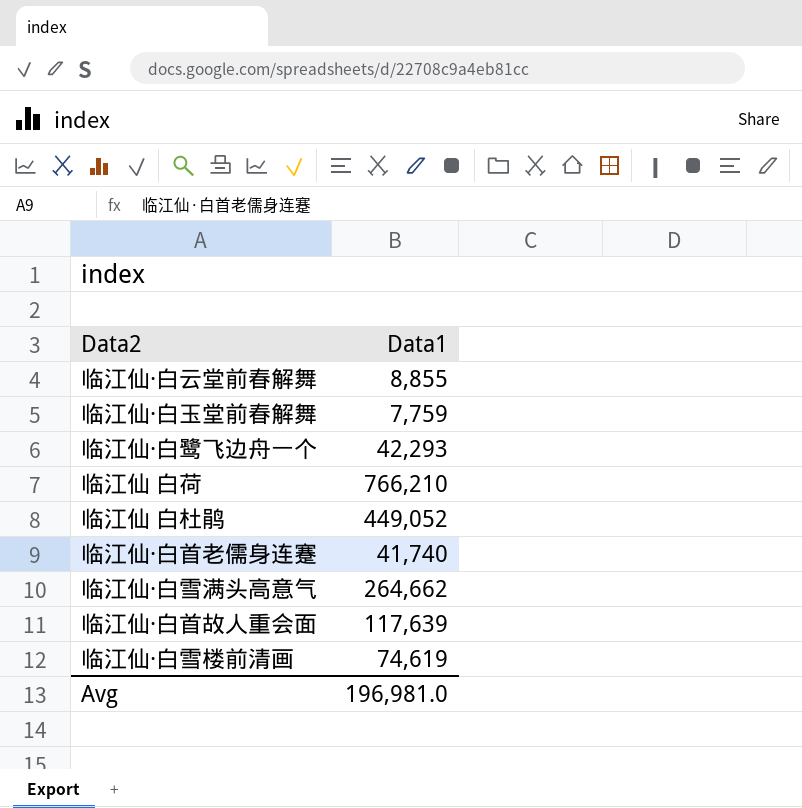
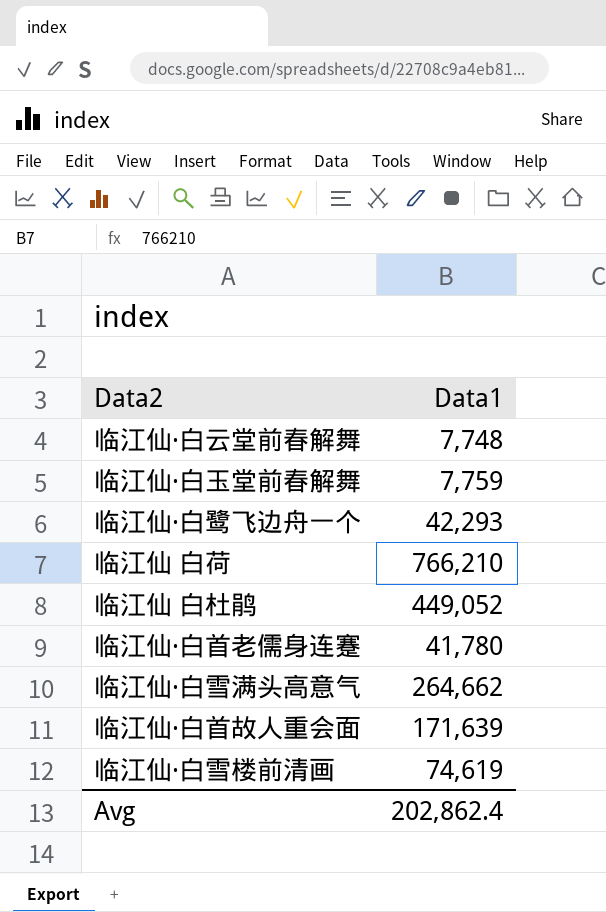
临江仙·白云堂前春解舞 | Data1: 8,855 -> 7,748
临江仙·白首老儒身连蹇 | Data1: 41,740 -> 41,780
临江仙·白首故人重会面 | Data1: 117,639 -> 171,639
Avg | Data1: 196,981.0 -> 202,862.4

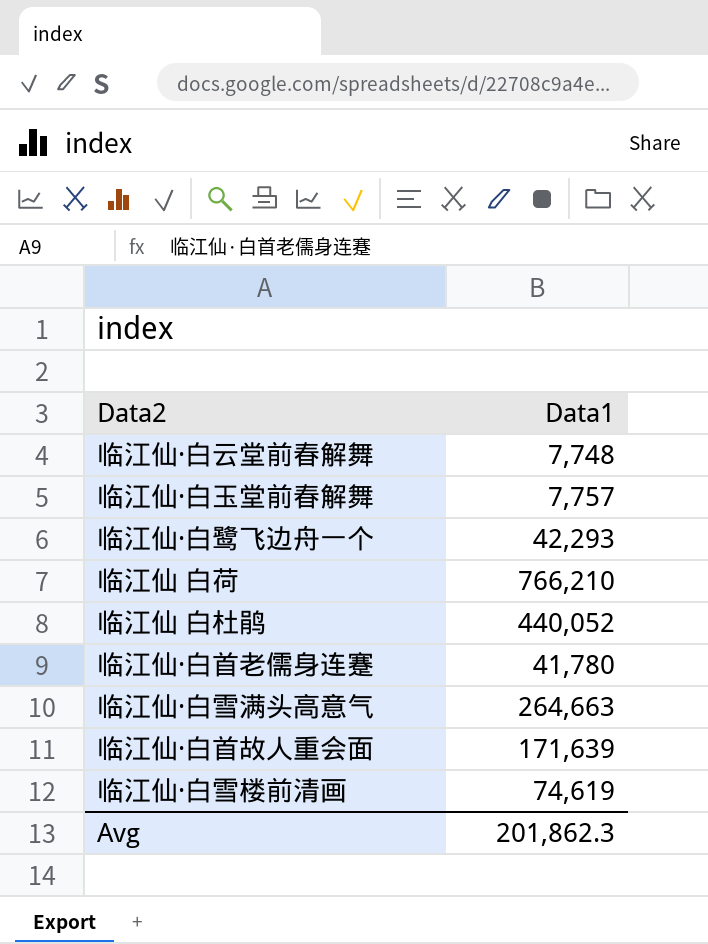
临江仙·白玉堂前春解舞 | Data1: 7,759 -> 7,757
临江仙 白杜鹃 | Data1: 449,052 -> 440,052
临江仙·白雪满头高意气 | Data1: 264,662 -> 264,663
Avg | Data1: 202,862.4 -> 201,862.3

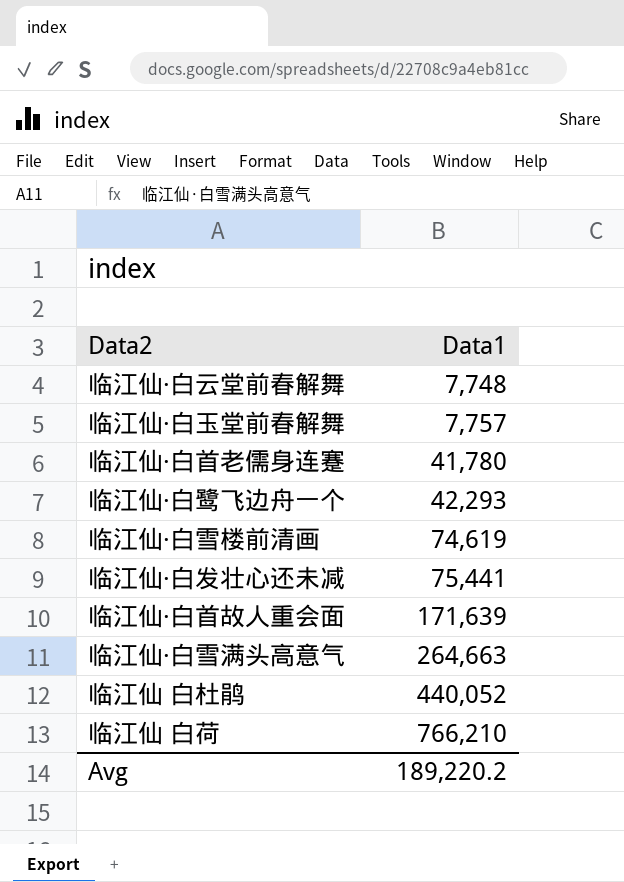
row order: none -> Data1 ascending
row 临江仙·白发壮心还未减: none -> 75,441
Avg | Data1: 201,862.3 -> 189,220.2

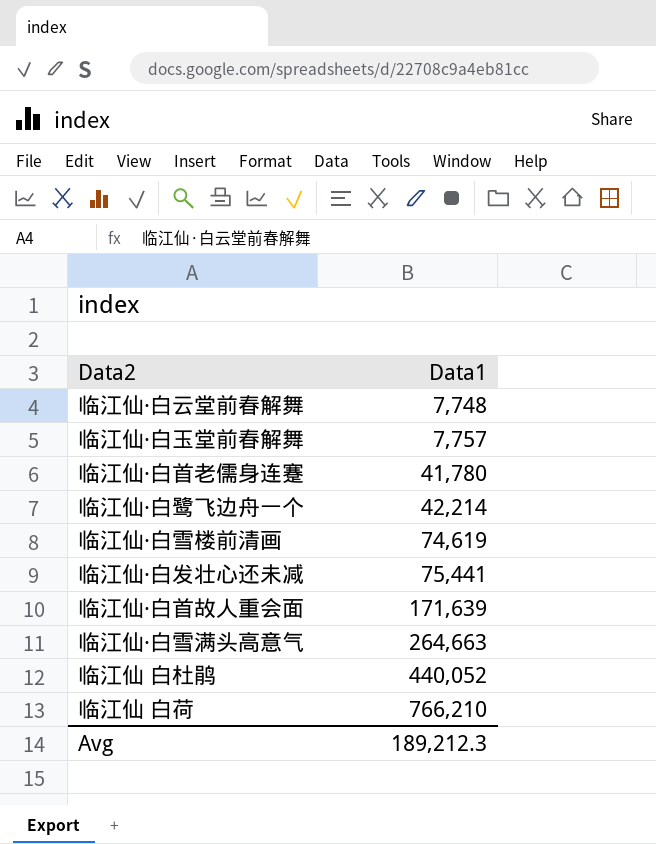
临江仙·白鹭飞边舟一个 | Data1: 42,293 -> 42,214
Avg | Data1: 189,220.2 -> 189,212.3

